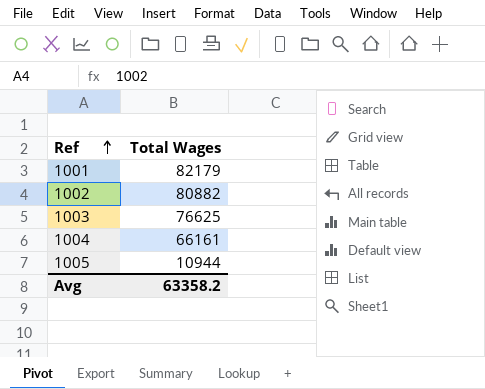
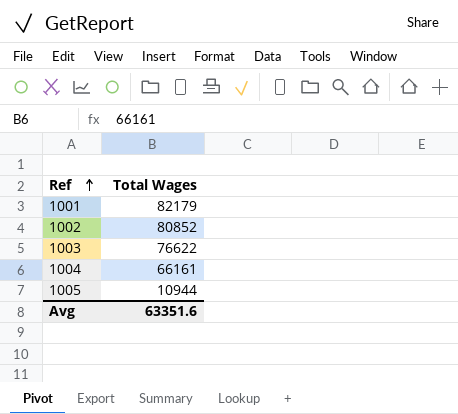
1002 | Total Wages: 80882 -> 80852
1003 | Total Wages: 76625 -> 76622
Avg | Total Wages: 63358.2 -> 63351.6

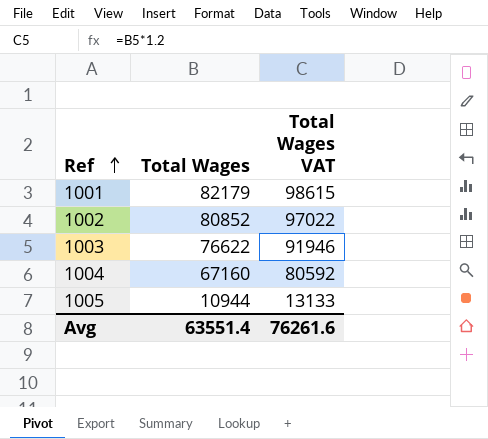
column Total Wages VAT | formula: none -> [Total Wages] * 1.2
1004 | Total Wages: 66161 -> 67160
Avg | Total Wages: 63351.6 -> 63551.4

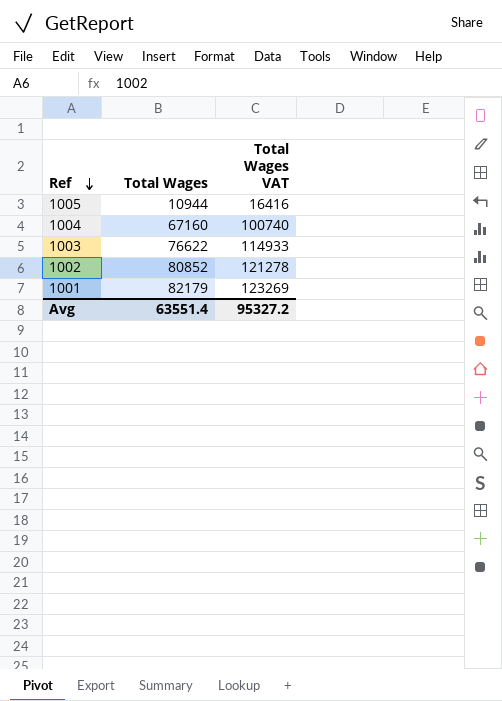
row order: Ref ascending -> Ref descending
column Total Wages VAT | formula: [Total Wages] * 1.2 -> [Total Wages] * 1.5
Avg | Total Wages VAT: 76261.6 -> 95327.2

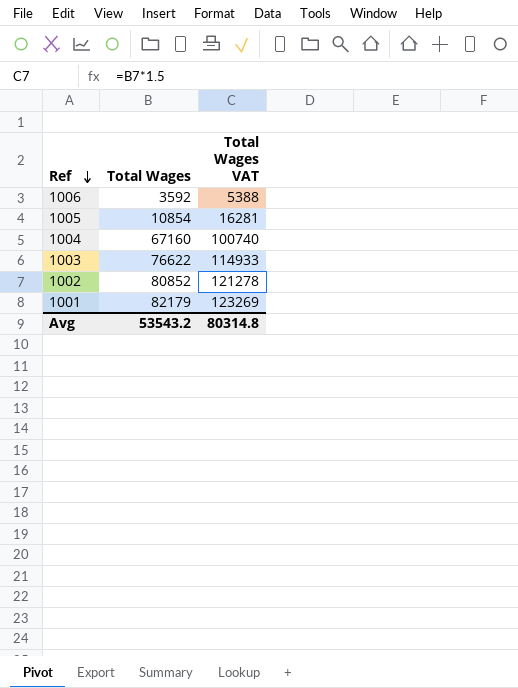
row 1006: none -> 3592 | 5388
1005 | Total Wages: 10944 -> 10854
1005 | Total Wages VAT: 16416 -> 16281
Avg | Total Wages: 63551.4 -> 53543.2
Avg | Total Wages VAT: 95327.2 -> 80314.8

